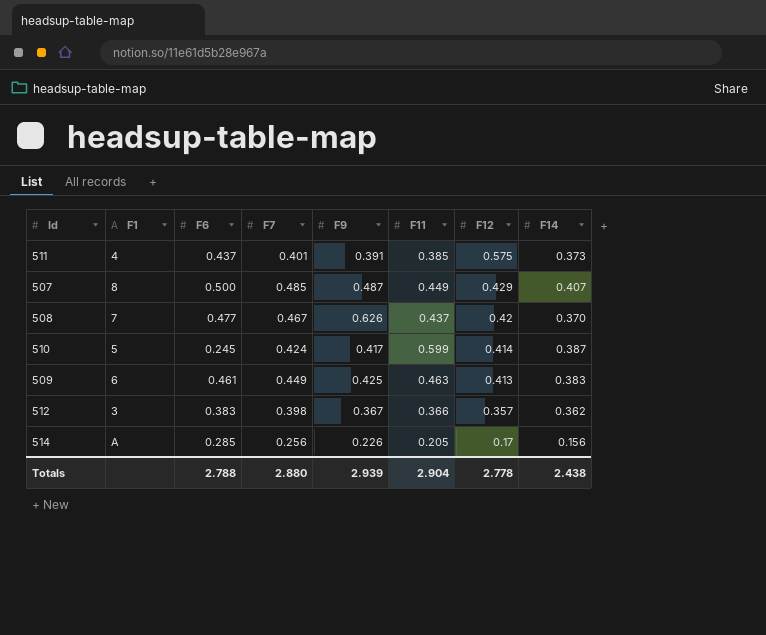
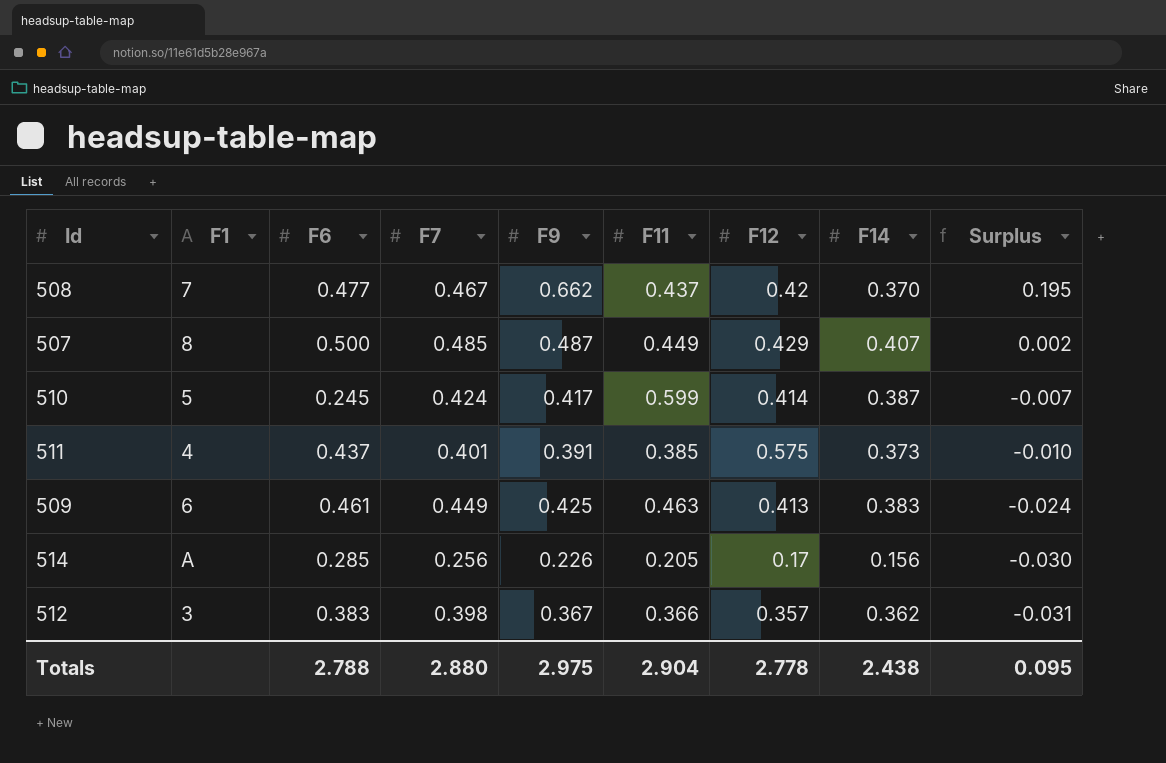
row order: F12 descending -> Surplus descending
column Surplus | formula: none -> [F9] - [F7]
508 | F9: 0.626 -> 0.662
Totals | F9: 2.939 -> 2.975

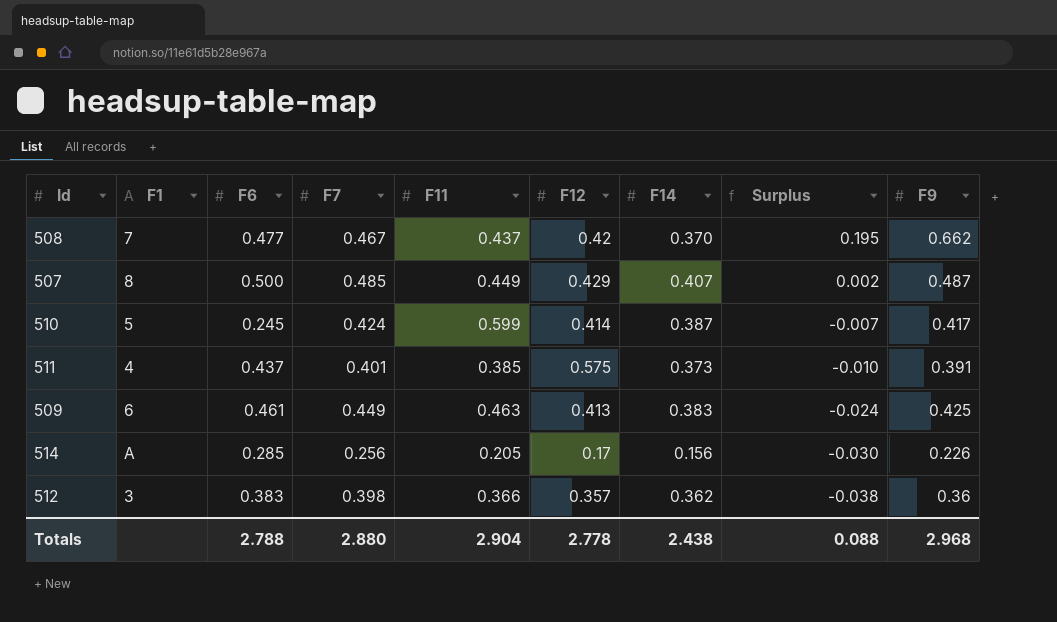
column F9 | position: 5 -> 9
512 | Surplus: -0.031 -> -0.038
512 | F9: 0.367 -> 0.36
Totals | Surplus: 0.095 -> 0.088
Totals | F9: 2.975 -> 2.968

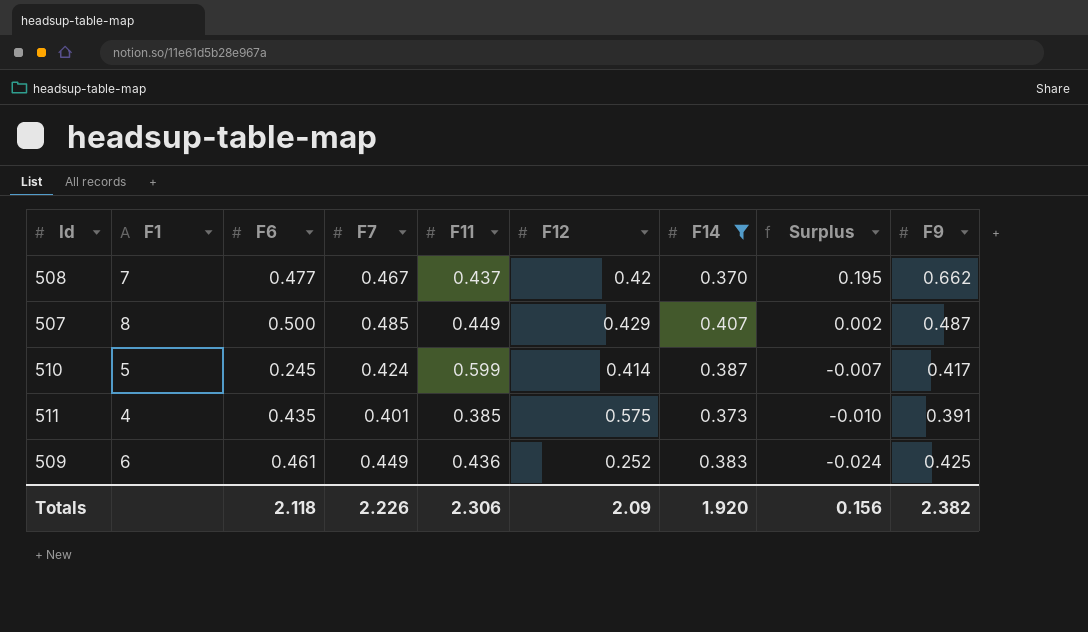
filter: none -> F14 >= 0.370
511 | F6: 0.437 -> 0.435
509 | F11: 0.463 -> 0.436
509 | F12: 0.413 -> 0.252
Totals | F6: 2.788 -> 2.118
Totals | F7: 2.880 -> 2.226
Totals | F11: 2.904 -> 2.306
Totals | F12: 2.778 -> 2.09
Totals | F14: 2.438 -> 1.920
Totals | Surplus: 0.088 -> 0.156
Totals | F9: 2.968 -> 2.382

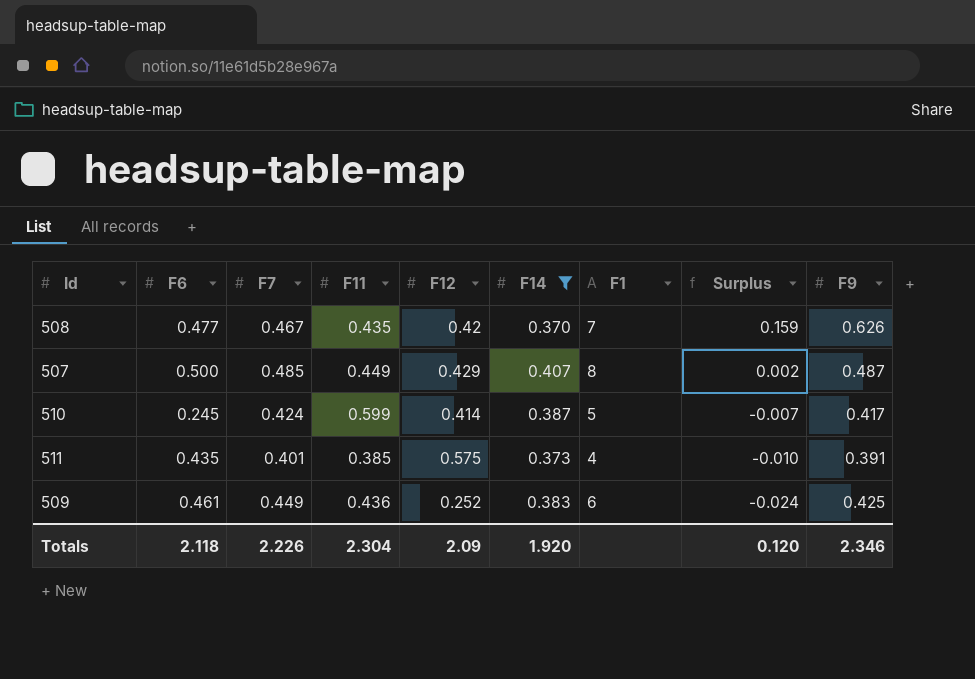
column F1 | position: 2 -> 7
508 | F11: 0.437 -> 0.435
508 | Surplus: 0.195 -> 0.159
508 | F9: 0.662 -> 0.626
Totals | F11: 2.306 -> 2.304
Totals | Surplus: 0.156 -> 0.120
Totals | F9: 2.382 -> 2.346

